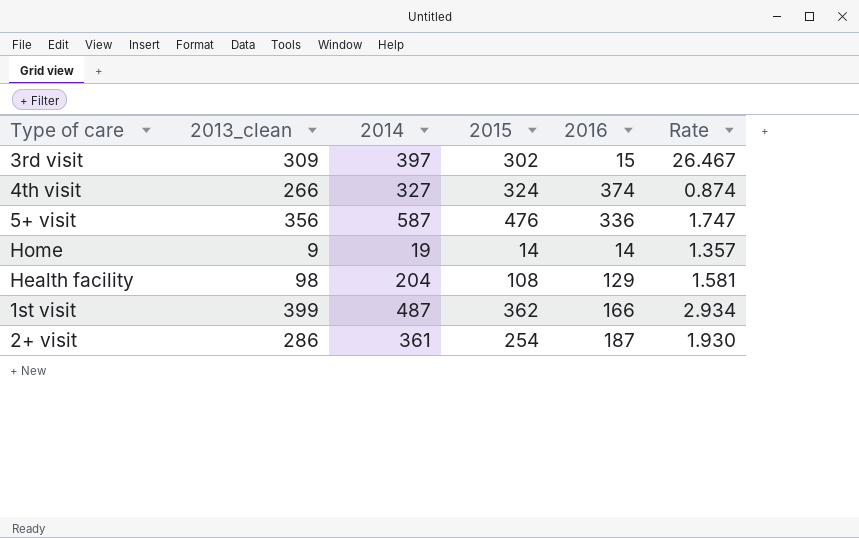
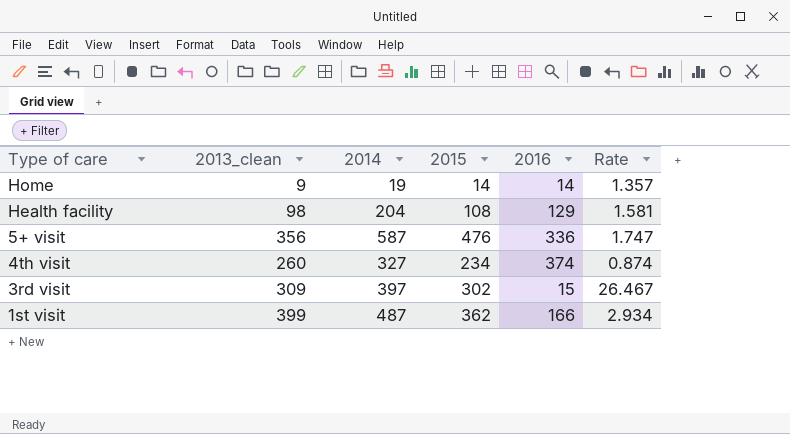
row order: none -> Type of care descending
row 2+ visit: 286 | 361 | 254 | 187 | 1.930 -> none
4th visit | 2013_clean: 266 -> 260
4th visit | 2015: 324 -> 234

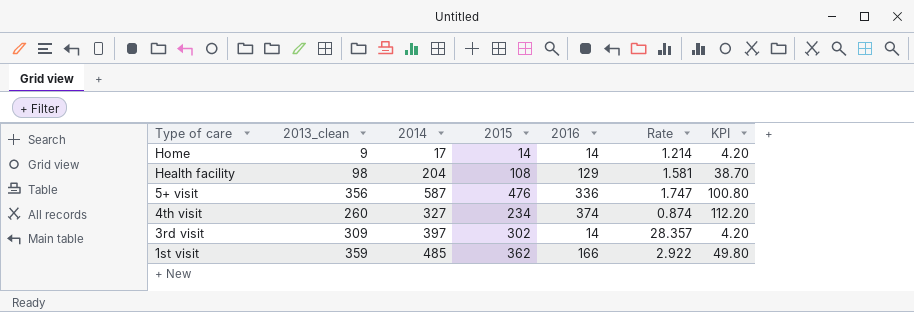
column KPI | formula: none -> [2016] * 0.3
Home | 2014: 19 -> 17
Home | Rate: 1.357 -> 1.214
3rd visit | 2016: 15 -> 14
3rd visit | Rate: 26.467 -> 28.357
1st visit | 2013_clean: 399 -> 359
1st visit | 2014: 487 -> 485
1st visit | Rate: 2.934 -> 2.922

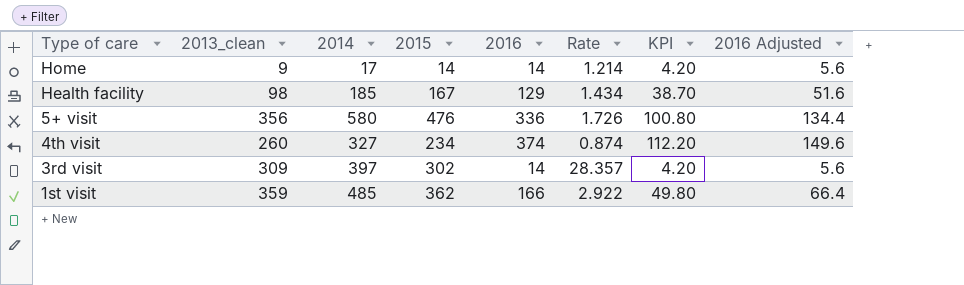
column 2016 Adjusted | formula: none -> [2016] * 0.4
Health facility | 2014: 204 -> 185
Health facility | 2015: 108 -> 167
Health facility | Rate: 1.581 -> 1.434
5+ visit | 2014: 587 -> 580
5+ visit | Rate: 1.747 -> 1.726

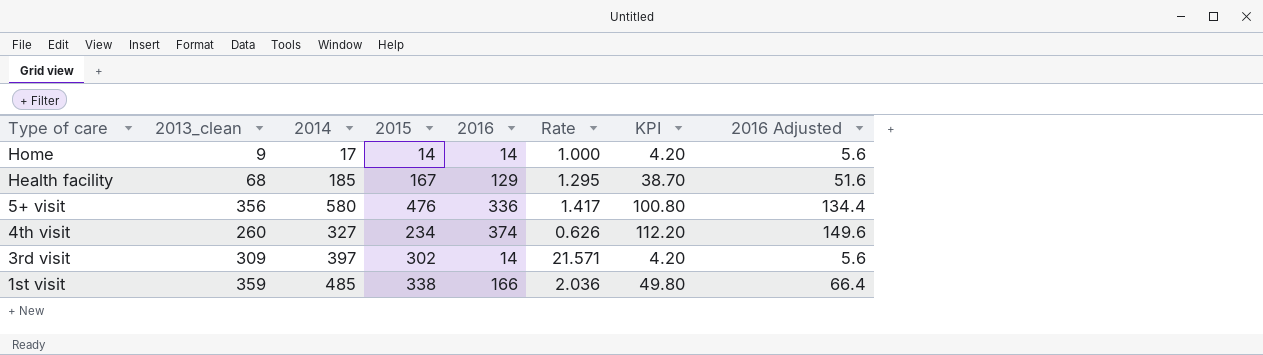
column Rate | formula: [2014] / [2016] -> [2015] / [2016]
Health facility | 2013_clean: 98 -> 68
1st visit | 2015: 362 -> 338

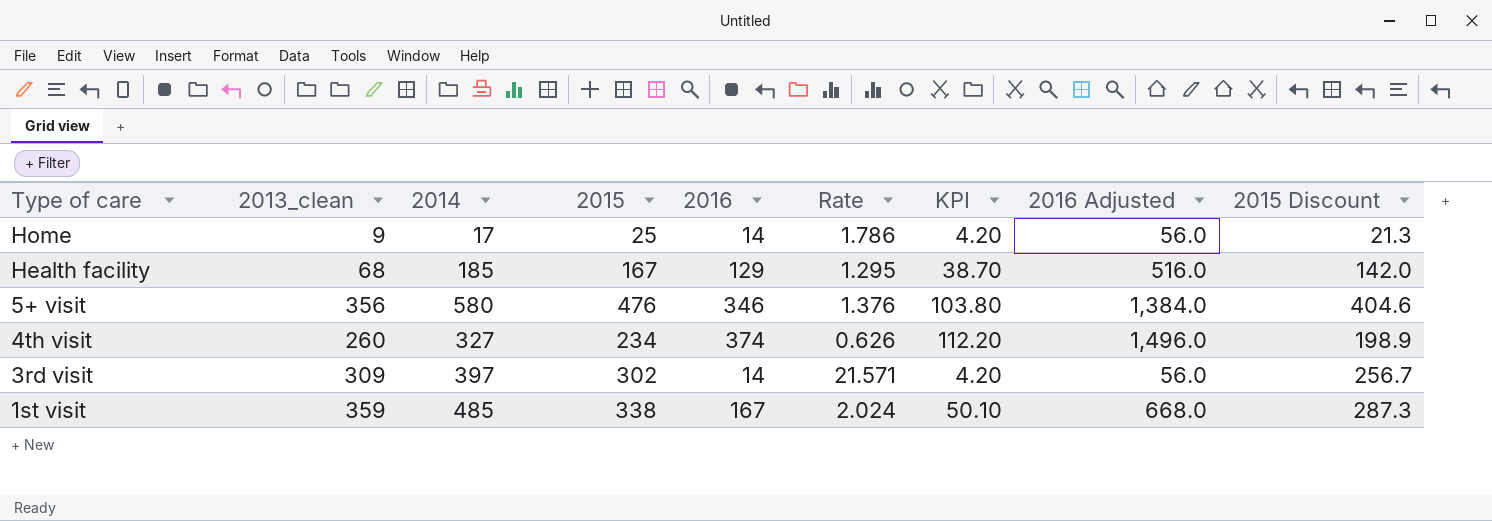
column 2016 Adjusted | formula: [2016] * 0.4 -> [2016] * 4
column 2015 Discount | formula: none -> [2015] * 0.85
Home | 2015: 14 -> 25
Home | Rate: 1.000 -> 1.786
5+ visit | 2016: 336 -> 346
5+ visit | Rate: 1.417 -> 1.376
5+ visit | KPI: 100.80 -> 103.80
1st visit | 2016: 166 -> 167
1st visit | Rate: 2.036 -> 2.024
1st visit | KPI: 49.80 -> 50.10

